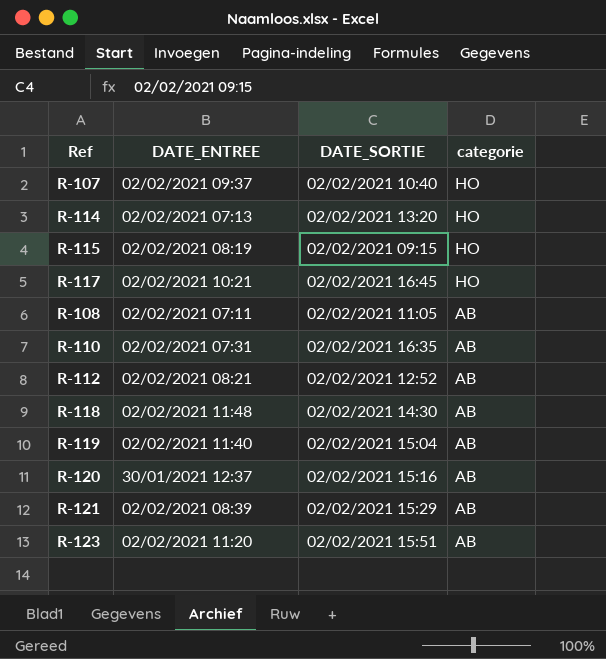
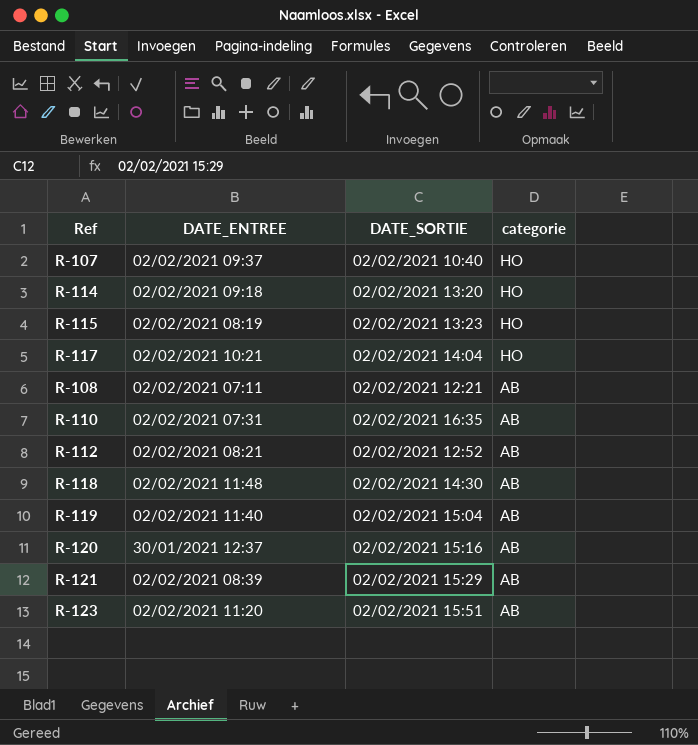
R-114 | DATE_ENTREE: 02/02/2021 07:13 -> 02/02/2021 09:18
R-115 | DATE_SORTIE: 02/02/2021 09:15 -> 02/02/2021 13:23
R-117 | DATE_SORTIE: 02/02/2021 16:45 -> 02/02/2021 14:04
R-108 | DATE_SORTIE: 02/02/2021 11:05 -> 02/02/2021 12:21

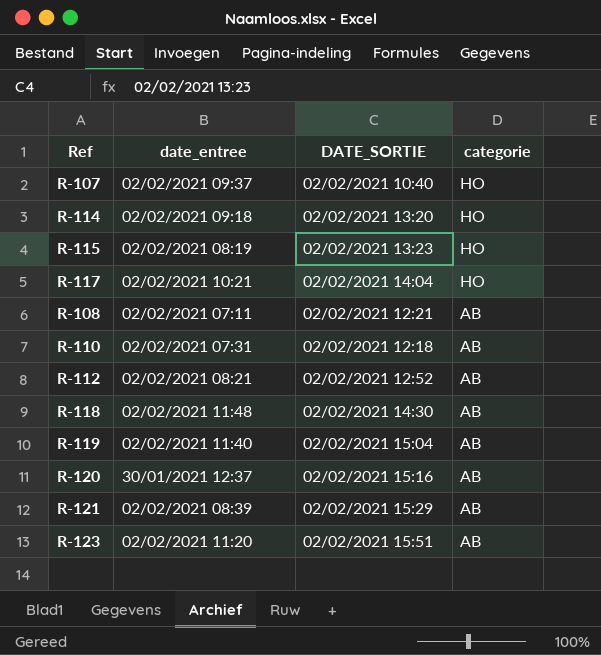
column name: DATE_ENTREE -> date_entree
R-110 | DATE_SORTIE: 02/02/2021 16:35 -> 02/02/2021 12:18

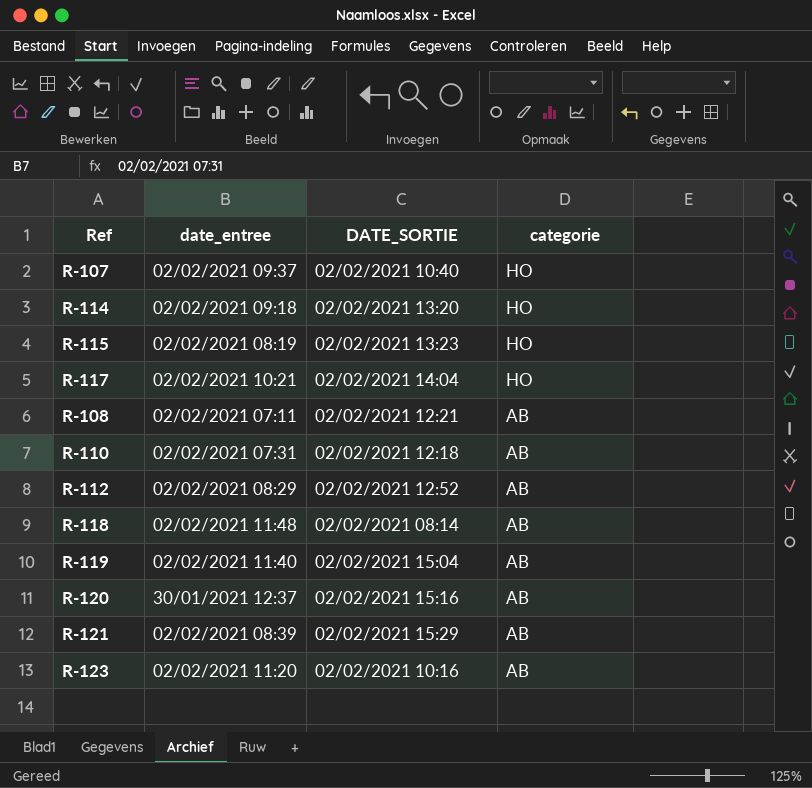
R-112 | date_entree: 02/02/2021 08:21 -> 02/02/2021 08:29
R-118 | DATE_SORTIE: 02/02/2021 14:30 -> 02/02/2021 08:14
R-123 | DATE_SORTIE: 02/02/2021 15:51 -> 02/02/2021 10:16

